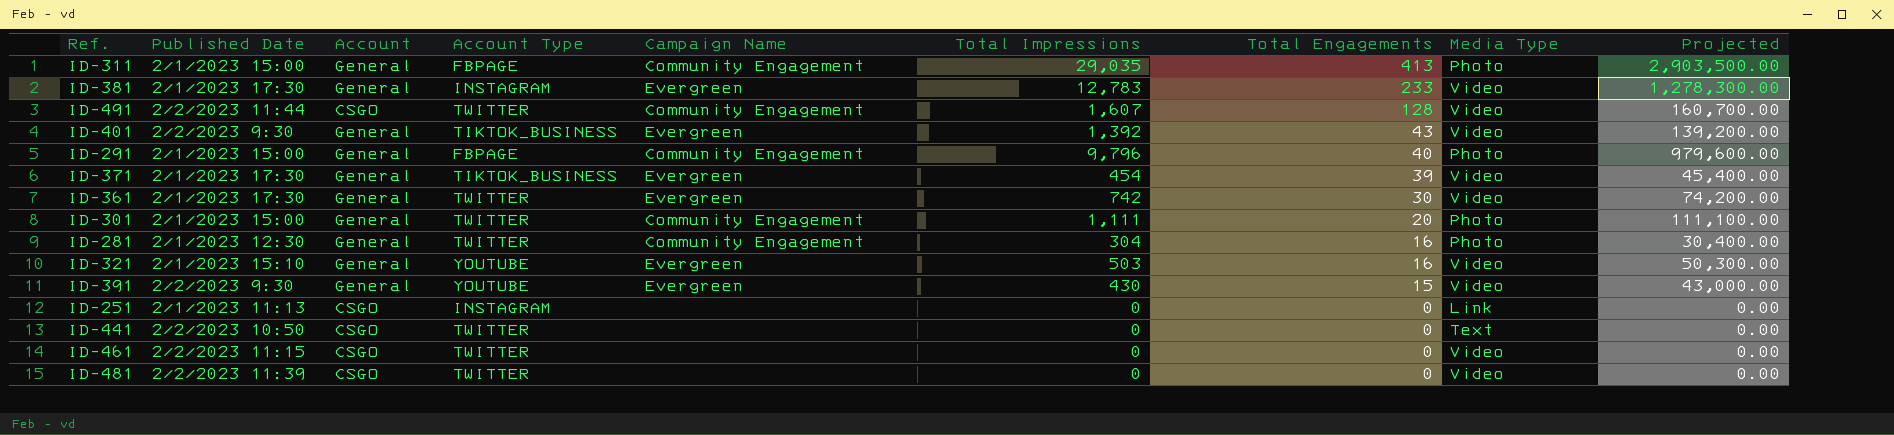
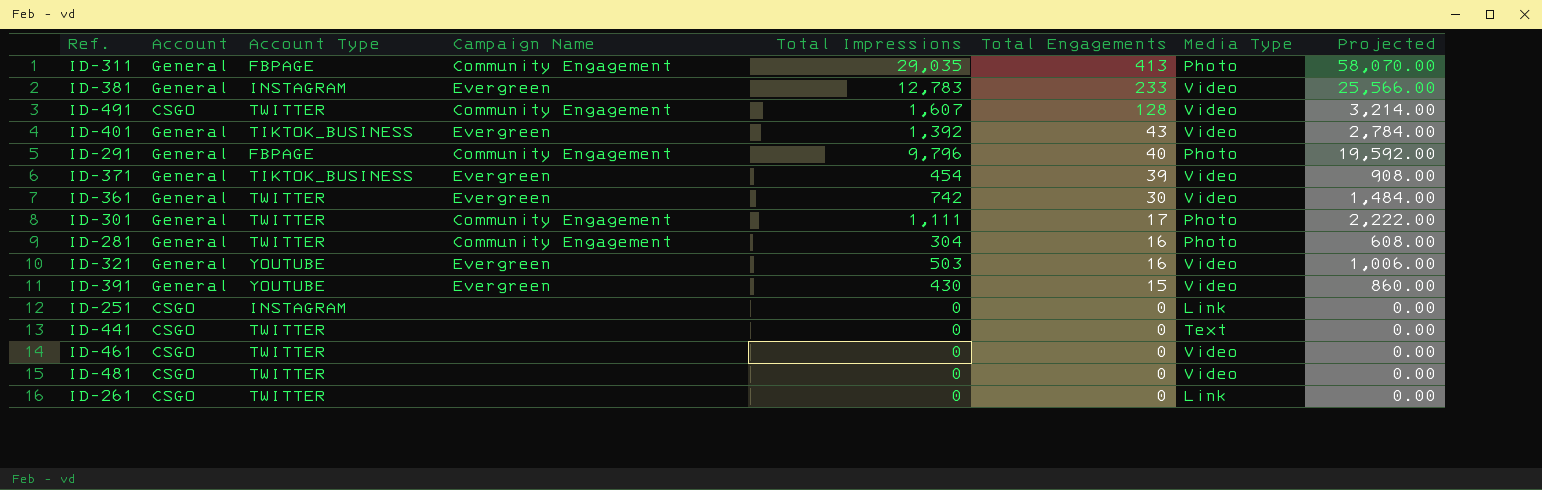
column Published Date | position: 2 -> none
column Projected | formula: [Total Impressions] * 100 -> [Total Impressions] * 2
ID-301 | Total Engagements: 20 -> 17
row ID-261: none -> CSGO | TWITTER | none | 0 | 0 | Link | 0.00

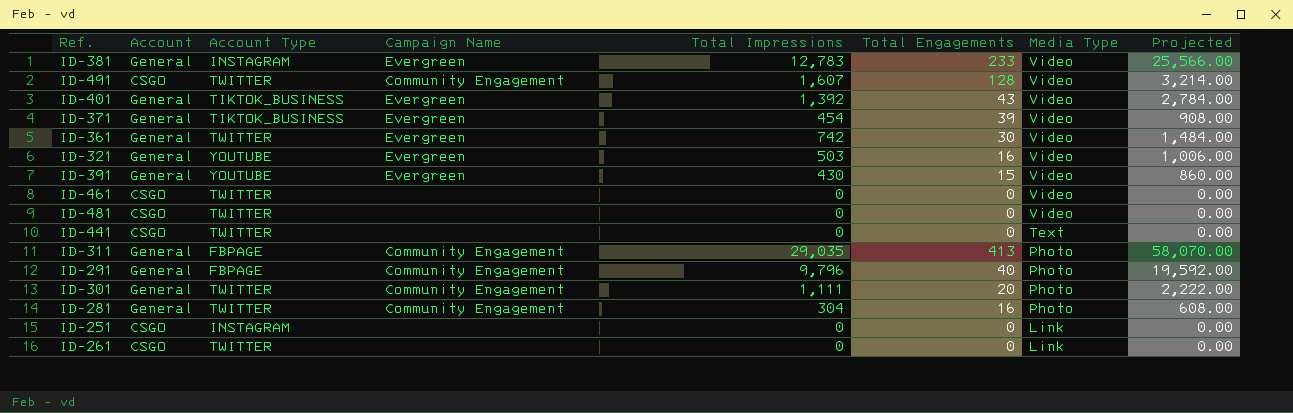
row order: Total Engagements descending -> Media Type descending
ID-301 | Total Engagements: 17 -> 20

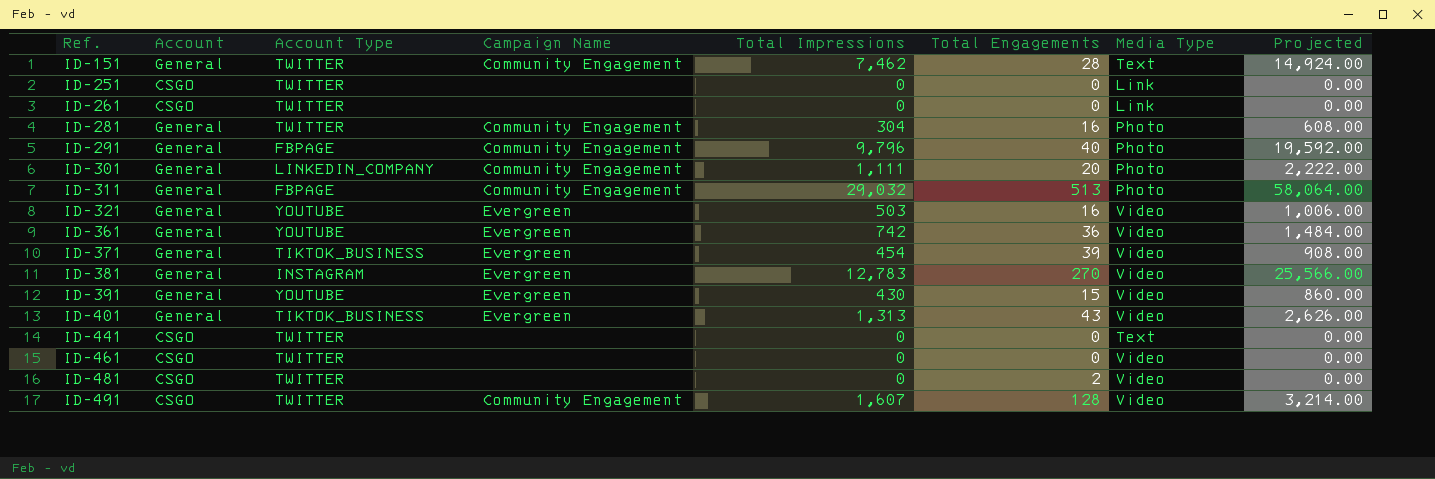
row order: Media Type descending -> Ref. ascending
row ID-151: none -> General | TWITTER | Community Engagement | 7,462 | 28 | Text | 14,924.00
ID-251 | Account Type: INSTAGRAM -> TWITTER
ID-301 | Account Type: TWITTER -> LINKEDIN_COMPANY
ID-311 | Total Impressions: 29,035 -> 29,032
ID-311 | Total Engagements: 413 -> 513
ID-311 | Projected: 58,070.00 -> 58,064.00
ID-361 | Account Type: TWITTER -> YOUTUBE
ID-361 | Total Engagements: 30 -> 36
ID-381 | Total Engagements: 233 -> 270
ID-401 | Total Impressions: 1,392 -> 1,313
ID-401 | Projected: 2,784.00 -> 2,626.00
ID-481 | Total Engagements: 0 -> 2

